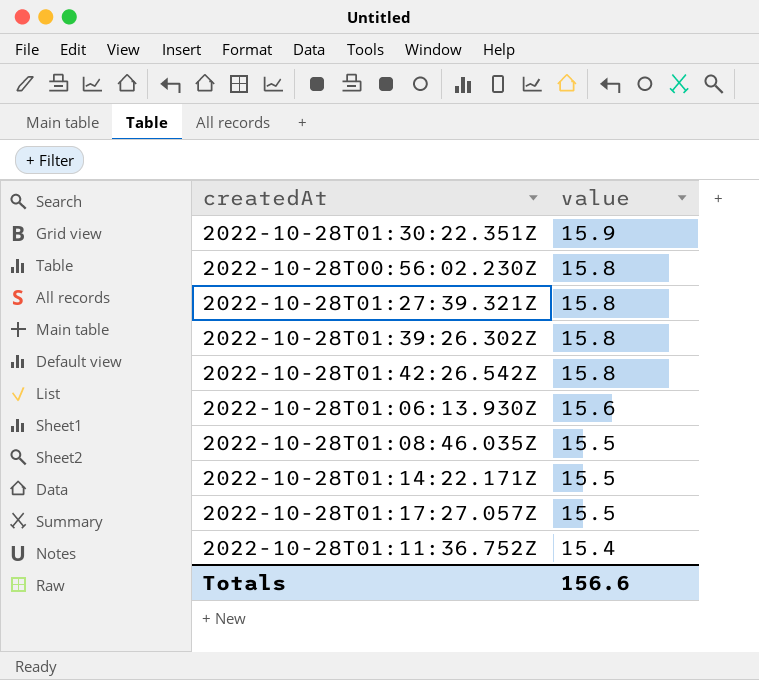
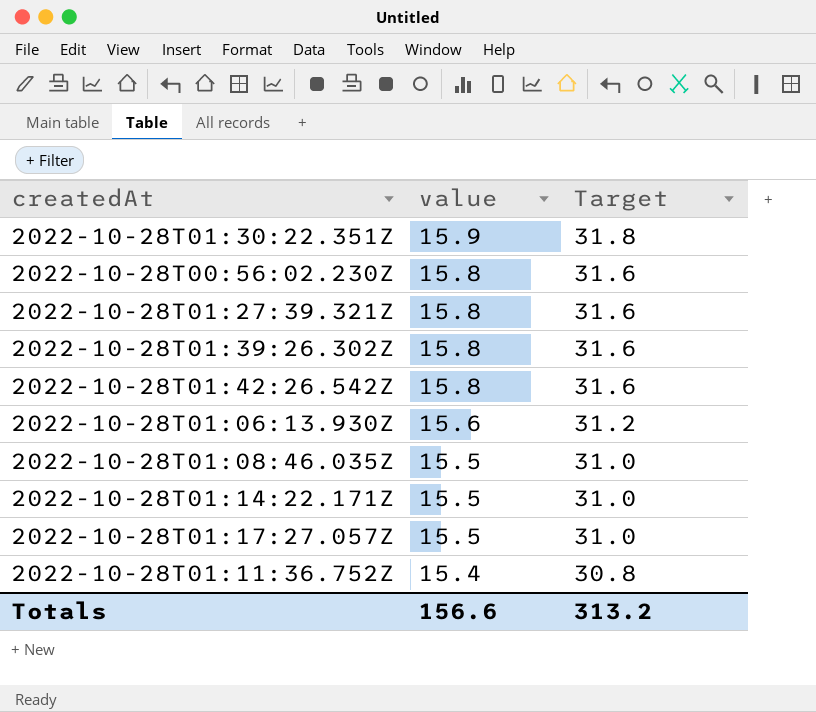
column Target | formula: none -> [value] * 2

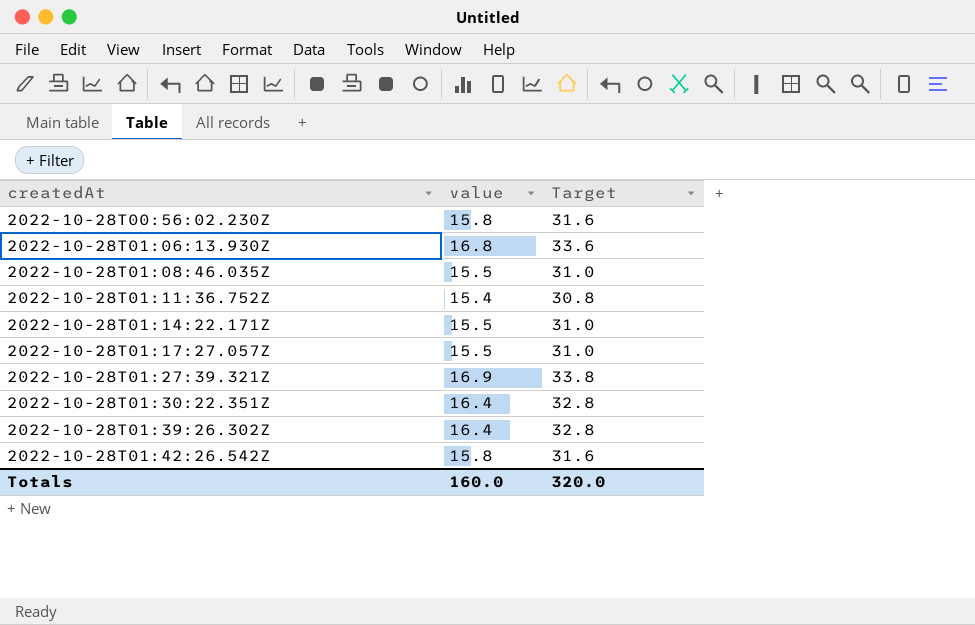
row order: value descending -> createdAt ascending
2022-10-28T01:06:13.930Z | value: 15.6 -> 16.8
2022-10-28T01:06:13.930Z | Target: 31.2 -> 33.6
2022-10-28T01:27:39.321Z | value: 15.8 -> 16.9
2022-10-28T01:27:39.321Z | Target: 31.6 -> 33.8
2022-10-28T01:30:22.351Z | value: 15.9 -> 16.4
2022-10-28T01:30:22.351Z | Target: 31.8 -> 32.8
2022-10-28T01:39:26.302Z | value: 15.8 -> 16.4
2022-10-28T01:39:26.302Z | Target: 31.6 -> 32.8
Totals | value: 156.6 -> 160.0
Totals | Target: 313.2 -> 320.0

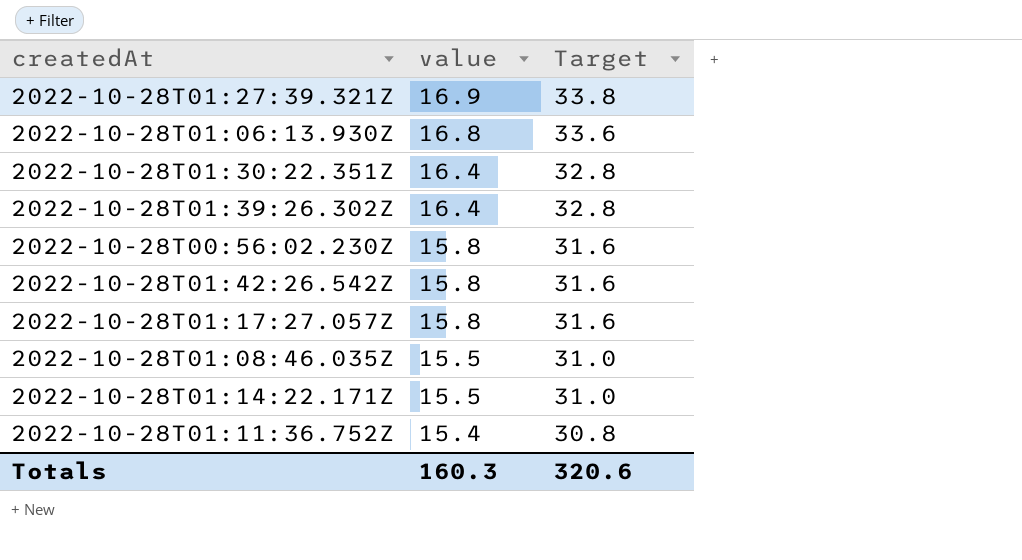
row order: createdAt ascending -> value descending
2022-10-28T01:17:27.057Z | value: 15.5 -> 15.8
2022-10-28T01:17:27.057Z | Target: 31.0 -> 31.6
Totals | value: 160.0 -> 160.3
Totals | Target: 320.0 -> 320.6

